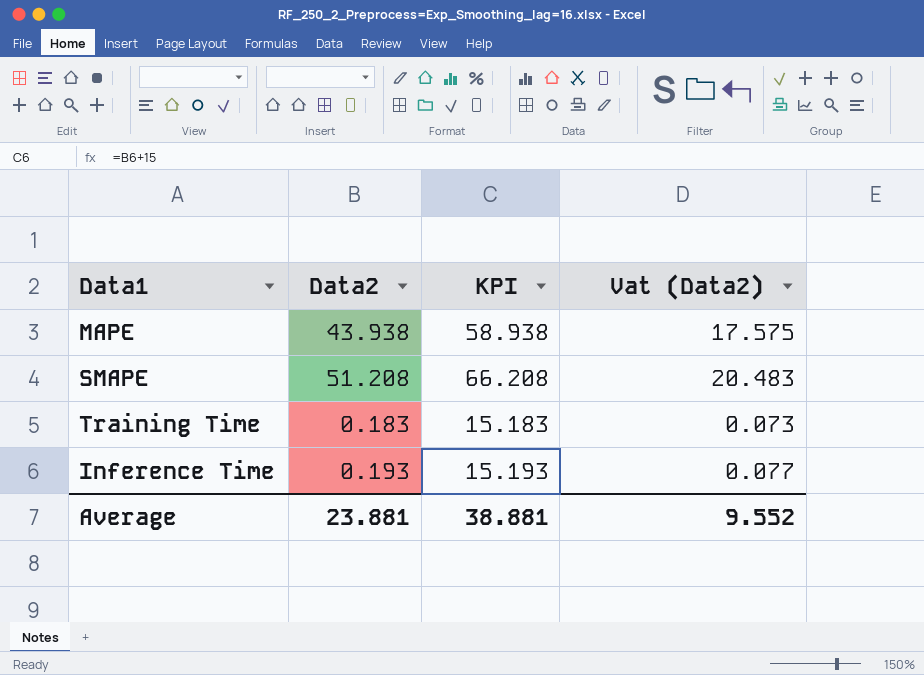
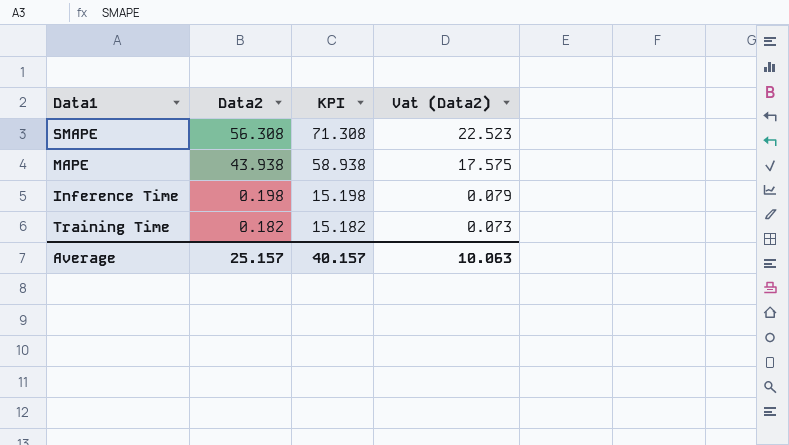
row order: none -> Data2 descending
SMAPE | Data2: 51.208 -> 56.308
SMAPE | KPI: 66.208 -> 71.308
SMAPE | Vat (Data2): 20.483 -> 22.523
Inference Time | Data2: 0.193 -> 0.198
Inference Time | KPI: 15.193 -> 15.198
Inference Time | Vat (Data2): 0.077 -> 0.079
Training Time | Data2: 0.183 -> 0.182
Training Time | KPI: 15.183 -> 15.182
Average | Data2: 23.881 -> 25.157
Average | KPI: 38.881 -> 40.157
Average | Vat (Data2): 9.552 -> 10.063

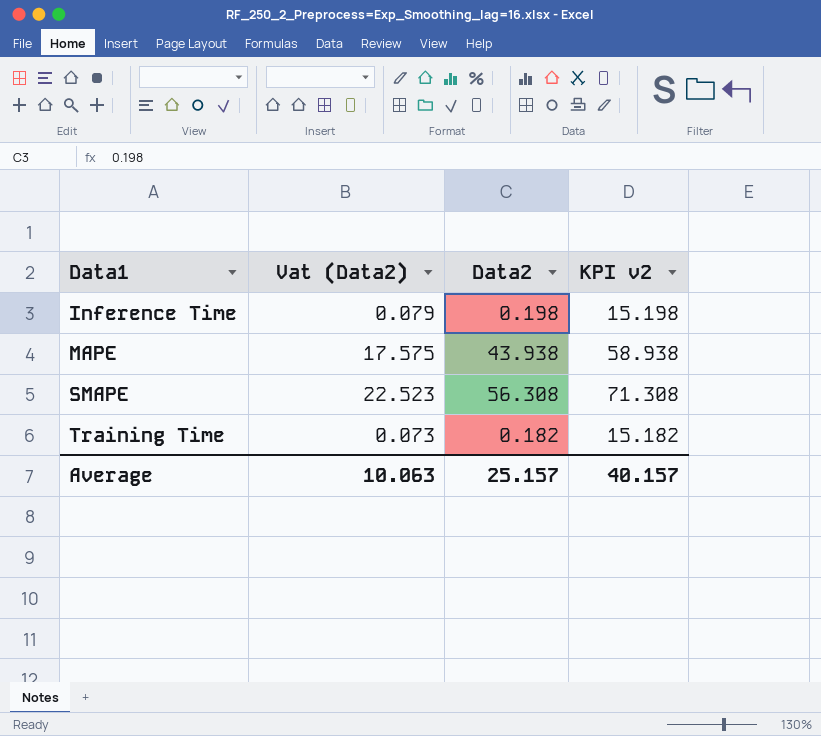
row order: Data2 descending -> Data1 ascending
column Vat (Data2) | position: 4 -> 2
column name: KPI -> KPI v2

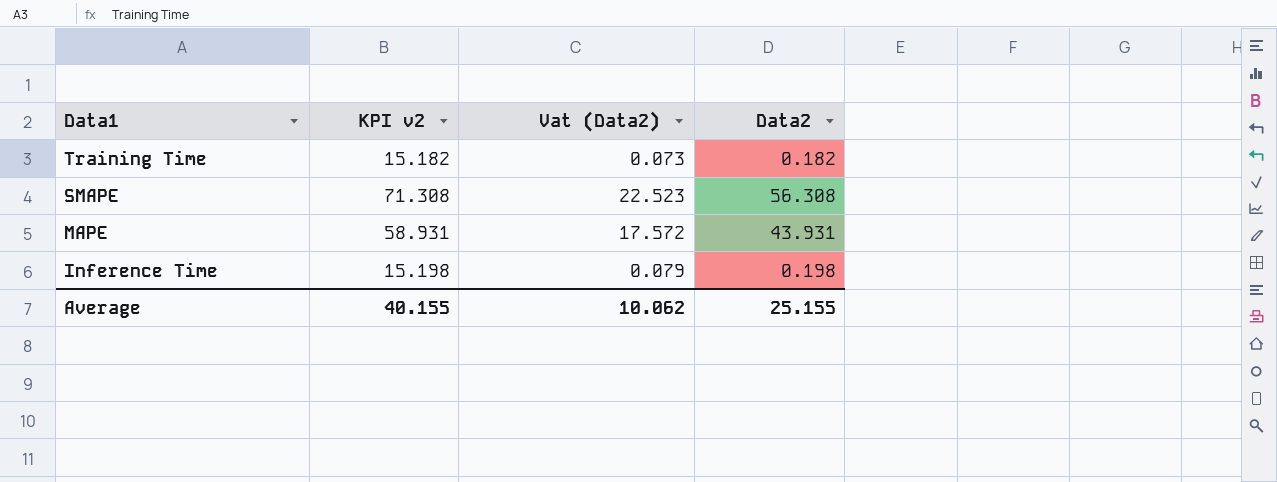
row order: Data1 ascending -> Data1 descending
column KPI v2 | position: 4 -> 2
MAPE | KPI v2: 58.938 -> 58.931
MAPE | Vat (Data2): 17.575 -> 17.572
MAPE | Data2: 43.938 -> 43.931
Average | KPI v2: 40.157 -> 40.155
Average | Vat (Data2): 10.063 -> 10.062
Average | Data2: 25.157 -> 25.155

